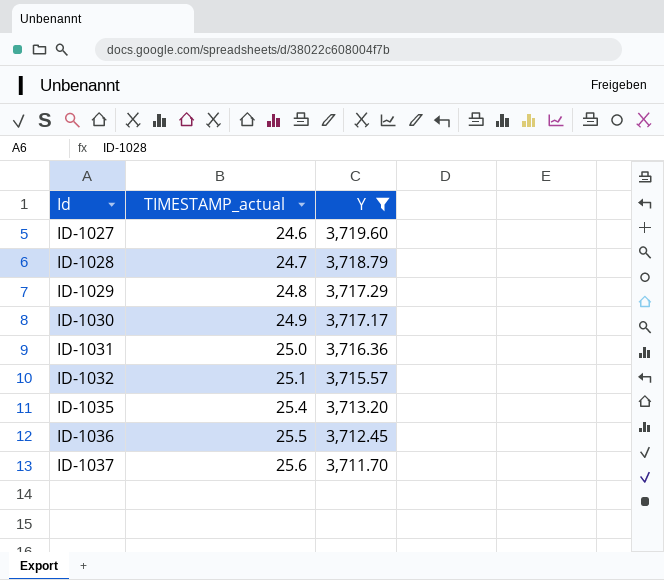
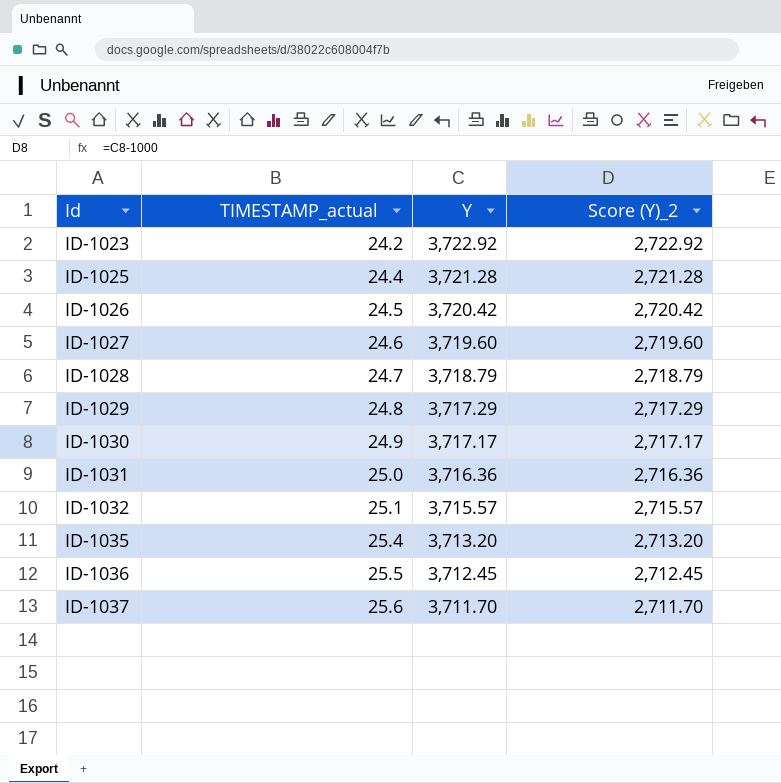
filter: Y <= 3,719.60 -> none
column Score (Y)_2 | formula: none -> [Y] - 1000

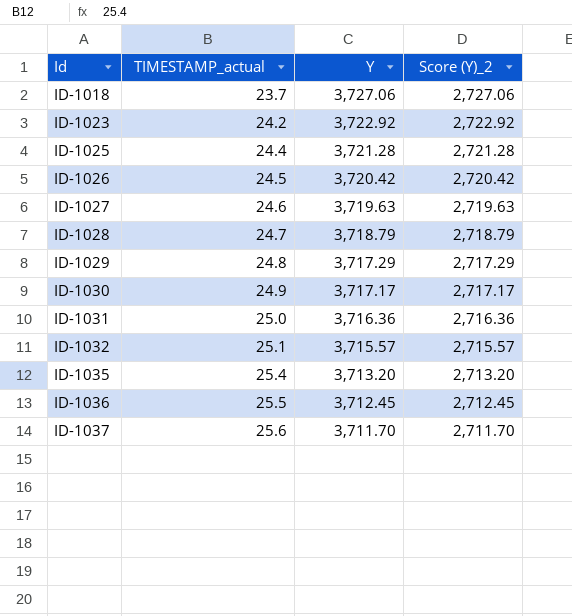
row ID-1018: none -> 23.7 | 3,727.06 | 2,727.06
ID-1027 | Y: 3,719.60 -> 3,719.63
ID-1027 | Score (Y)_2: 2,719.60 -> 2,719.63

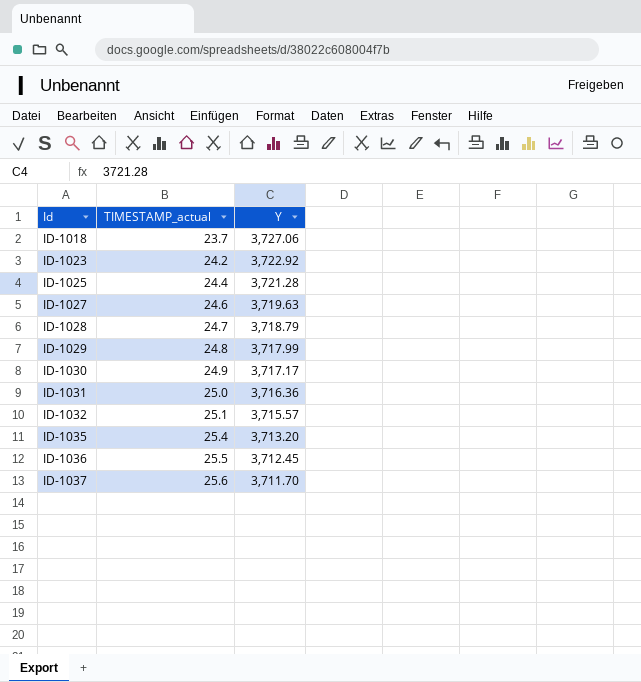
column Score (Y)_2 | formula: [Y] - 1000 -> none
row ID-1026: 24.5 | 3,720.42 | 2,720.42 -> none
ID-1029 | Y: 3,717.29 -> 3,717.99

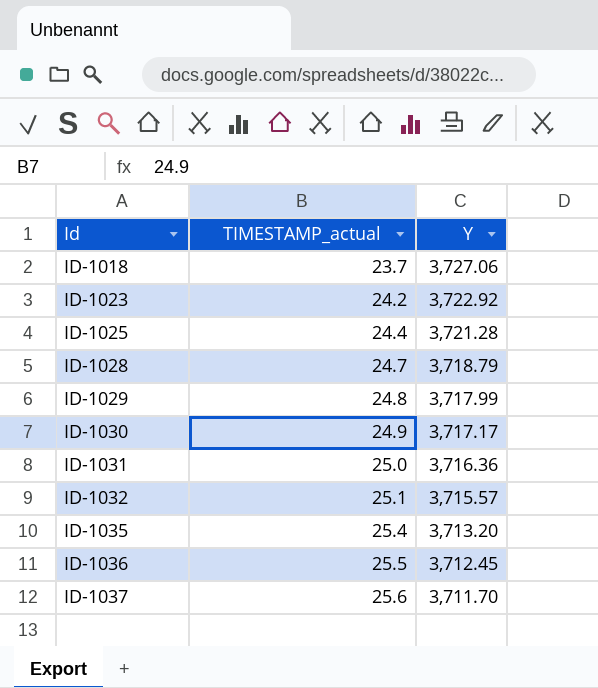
row ID-1027: 24.6 | 3,719.63 -> none

